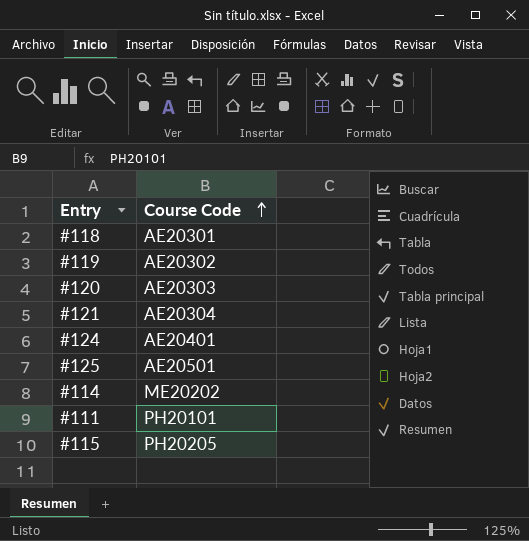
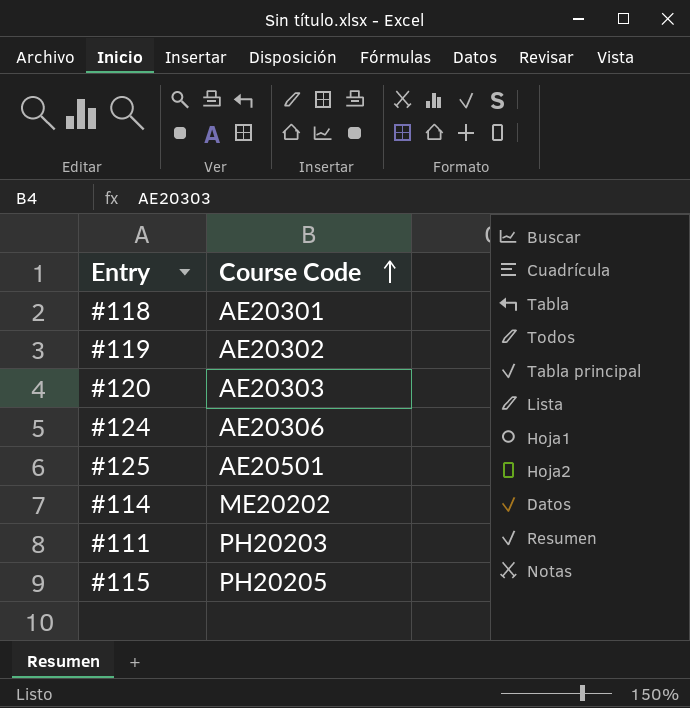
row #121: AE20304 -> none
#124 | Course Code: AE20401 -> AE20306
#111 | Course Code: PH20101 -> PH20203

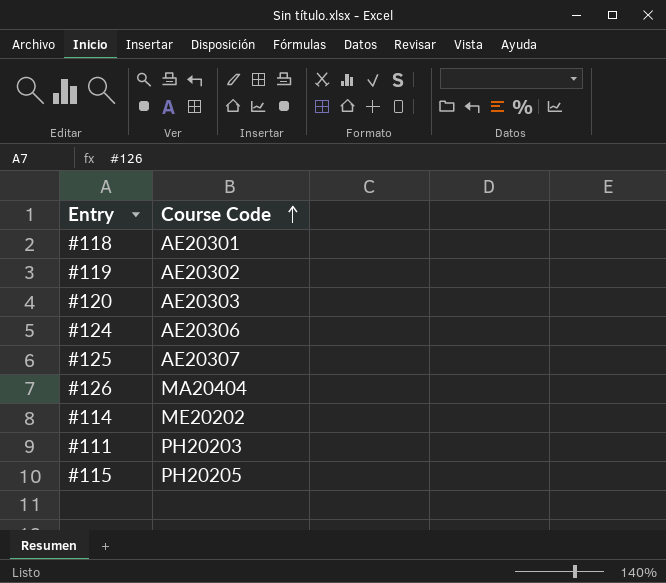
#125 | Course Code: AE20501 -> AE20307
row #126: none -> MA20404

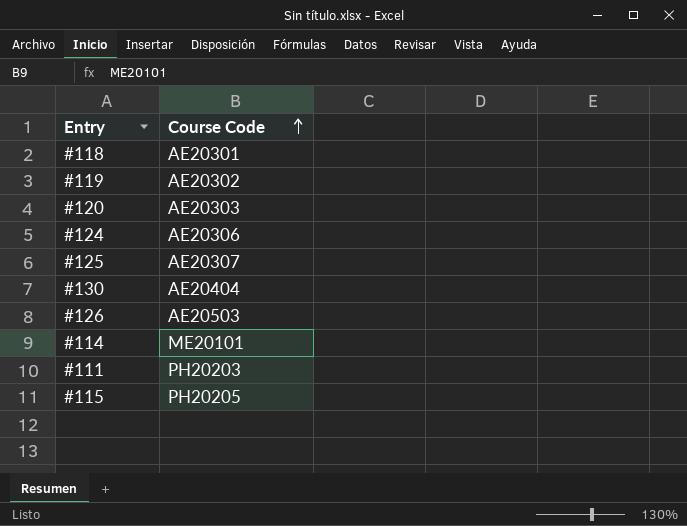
row #130: none -> AE20404
#126 | Course Code: MA20404 -> AE20503
#114 | Course Code: ME20202 -> ME20101

